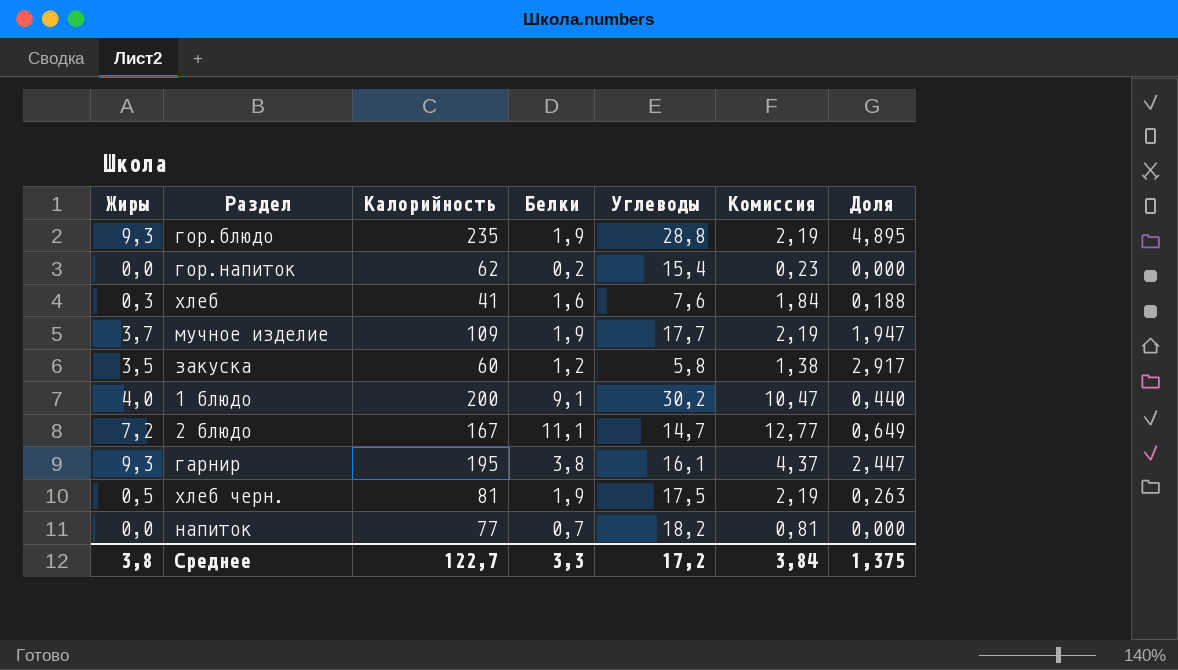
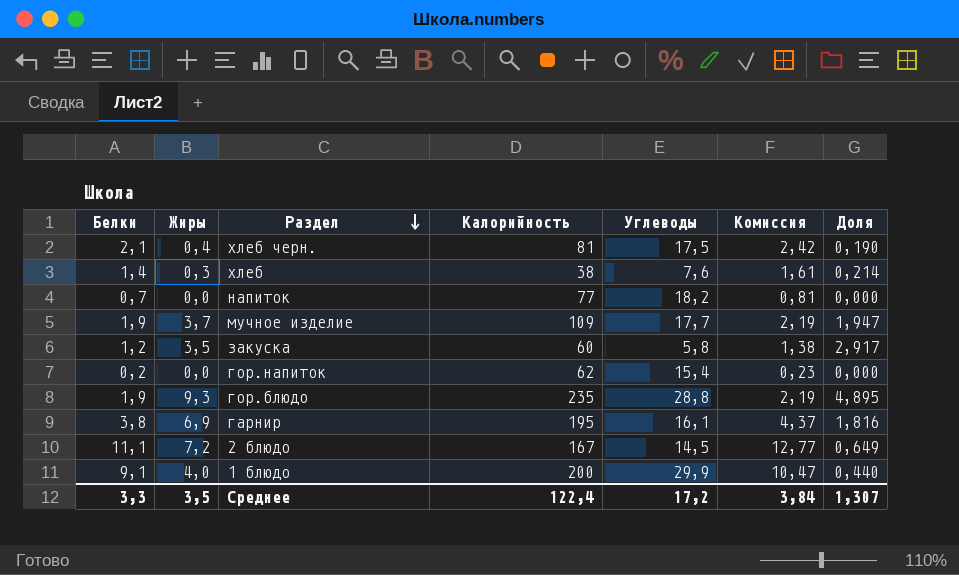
row order: none -> Раздел descending
column Белки | position: 4 -> 1
хлеб черн. | Белки: 1,9 -> 2,1
хлеб черн. | Жиры: 0,5 -> 0,4
хлеб черн. | Комиссия: 2,19 -> 2,42
хлеб черн. | Доля: 0,263 -> 0,190
хлеб | Белки: 1,6 -> 1,4
хлеб | Калорийность: 41 -> 38
хлеб | Комиссия: 1,84 -> 1,61
хлеб | Доля: 0,188 -> 0,214
гарнир | Жиры: 9,3 -> 6,9
гарнир | Доля: 2,447 -> 1,816
2 блюдо | Углеводы: 14,7 -> 14,5
1 блюдо | Углеводы: 30,2 -> 29,9
Среднее | Жиры: 3,8 -> 3,5
Среднее | Калорийность: 122,7 -> 122,4
Среднее | Доля: 1,375 -> 1,307

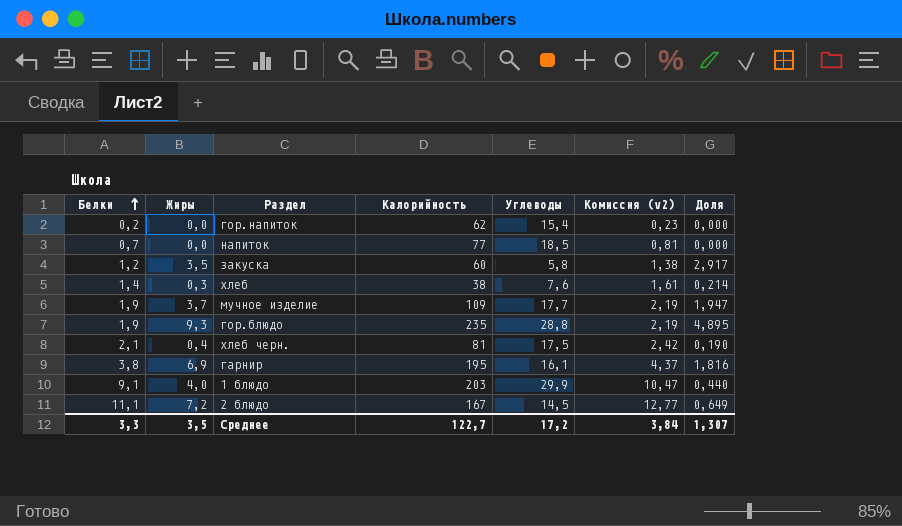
row order: Раздел descending -> Белки ascending
column name: Комиссия -> Комиссия (v2)
напиток | Углеводы: 18,2 -> 18,5
1 блюдо | Калорийность: 200 -> 203
Среднее | Калорийность: 122,4 -> 122,7

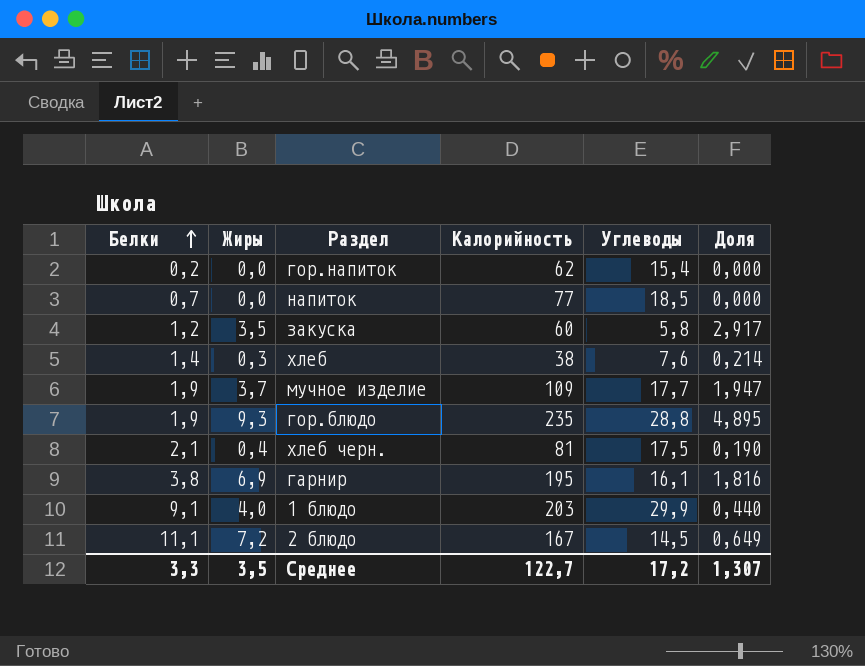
column Комиссия (v2) | formula: [Белки] * 1,15 -> none

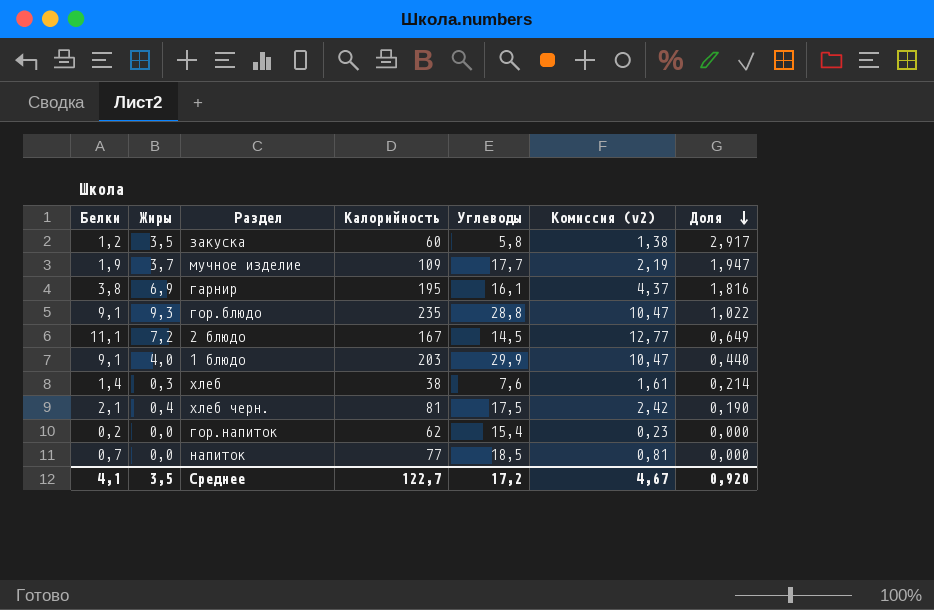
row order: Белки ascending -> Доля descending
column Комиссия (v2) | formula: none -> [Белки] * 1,15
гор.блюдо | Белки: 1,9 -> 9,1
гор.блюдо | Доля: 4,895 -> 1,022
Среднее | Белки: 3,3 -> 4,1
Среднее | Доля: 1,307 -> 0,920

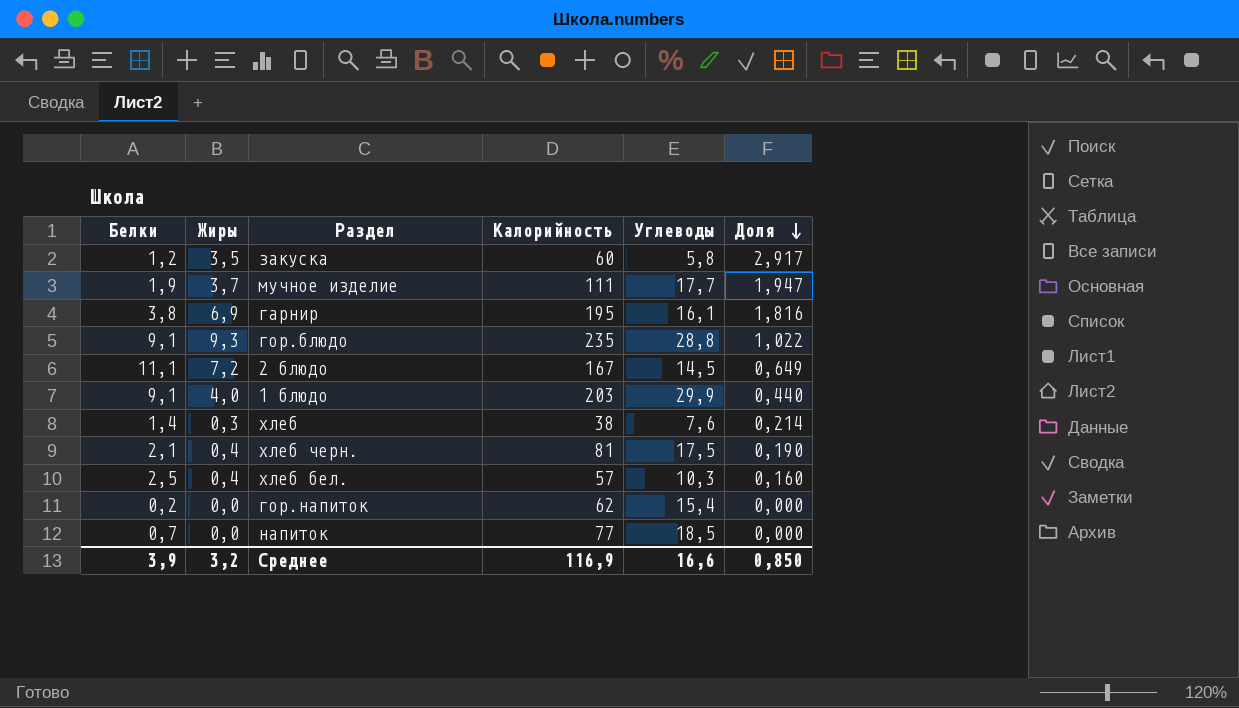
column Комиссия (v2) | formula: [Белки] * 1,15 -> none
мучное изделие | Калорийность: 109 -> 111
row хлеб бел.: none -> 2,5 | 0,4 | 57 | 10,3 | 0,160
Среднее | Белки: 4,1 -> 3,9
Среднее | Жиры: 3,5 -> 3,2
Среднее | Калорийность: 122,7 -> 116,9
Среднее | Углеводы: 17,2 -> 16,6
Среднее | Доля: 0,920 -> 0,850

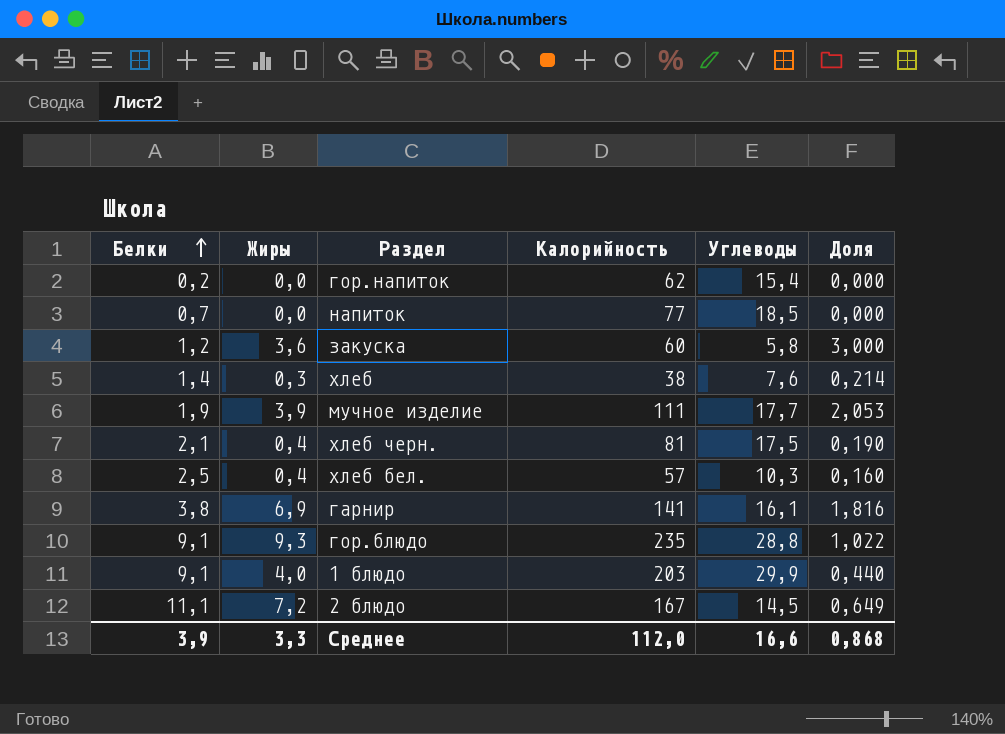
row order: Доля descending -> Белки ascending
закуска | Жиры: 3,5 -> 3,6
закуска | Доля: 2,917 -> 3,000
мучное изделие | Жиры: 3,7 -> 3,9
мучное изделие | Доля: 1,947 -> 2,053
гарнир | Калорийность: 195 -> 141
Среднее | Жиры: 3,2 -> 3,3
Среднее | Калорийность: 116,9 -> 112,0
Среднее | Доля: 0,850 -> 0,868

